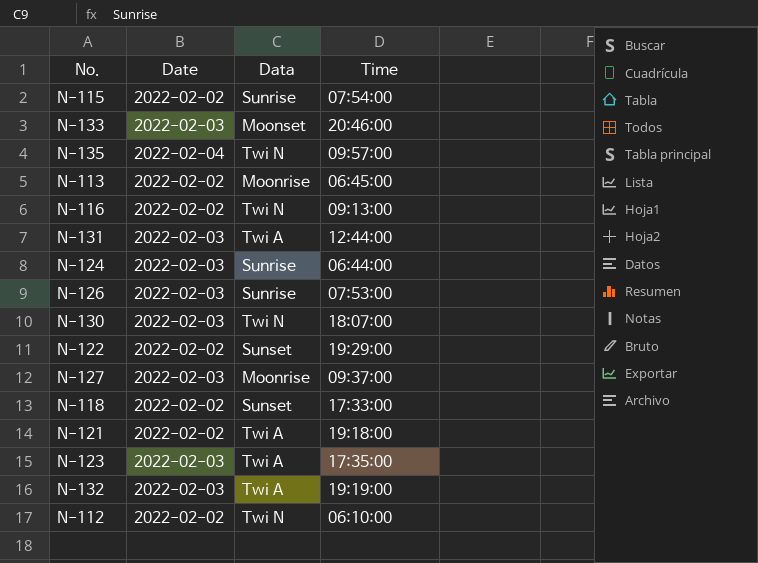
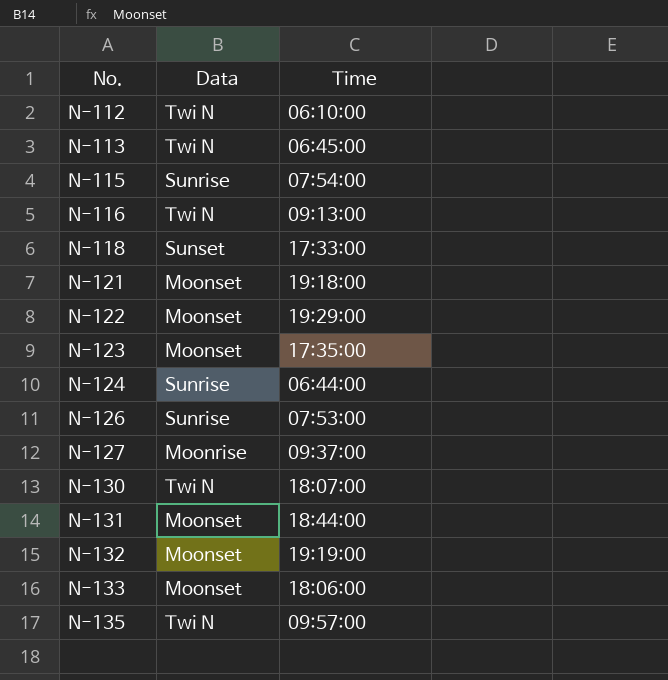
row order: none -> No. ascending
column Date | position: 2 -> none
N-113 | Data: Moonrise -> Twi N
N-121 | Data: Twi A -> Moonset
N-122 | Data: Sunset -> Moonset
N-123 | Data: Twi A -> Moonset
N-131 | Data: Twi A -> Moonset
N-131 | Time: 12:44:00 -> 18:44:00
N-132 | Data: Twi A -> Moonset
N-133 | Time: 20:46:00 -> 18:06:00

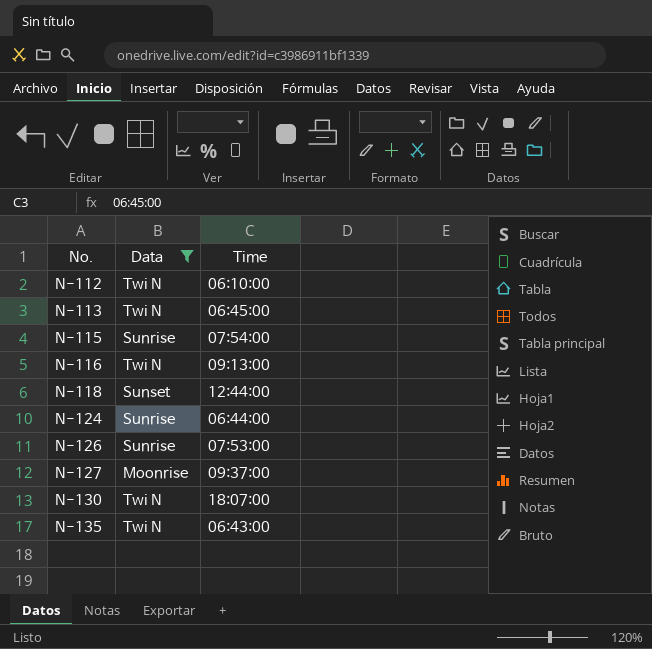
filter: none -> Data != Moonset
N-118 | Time: 17:33:00 -> 12:44:00
N-135 | Time: 09:57:00 -> 06:43:00

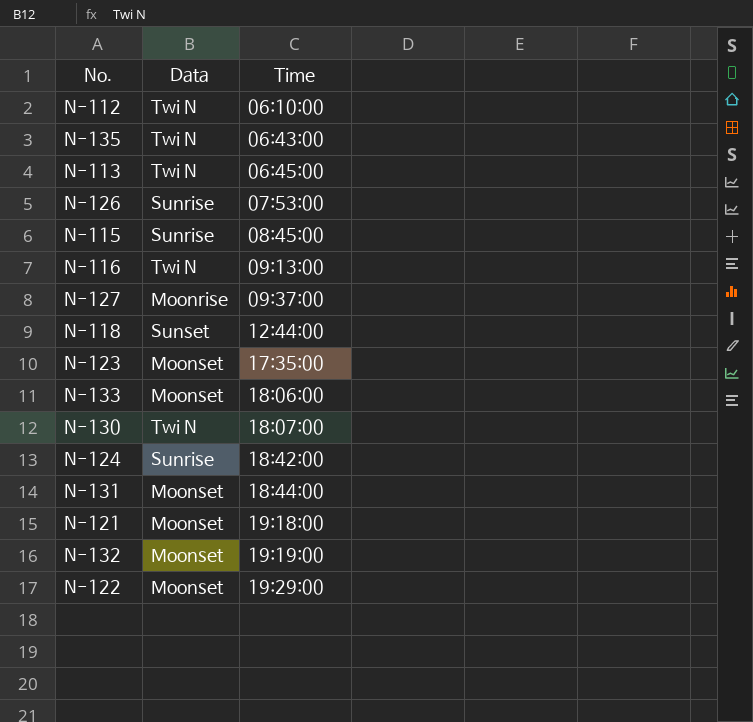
filter: Data != Moonset -> none
row order: No. ascending -> Time ascending
N-115 | Time: 07:54:00 -> 08:45:00
N-124 | Time: 06:44:00 -> 18:42:00

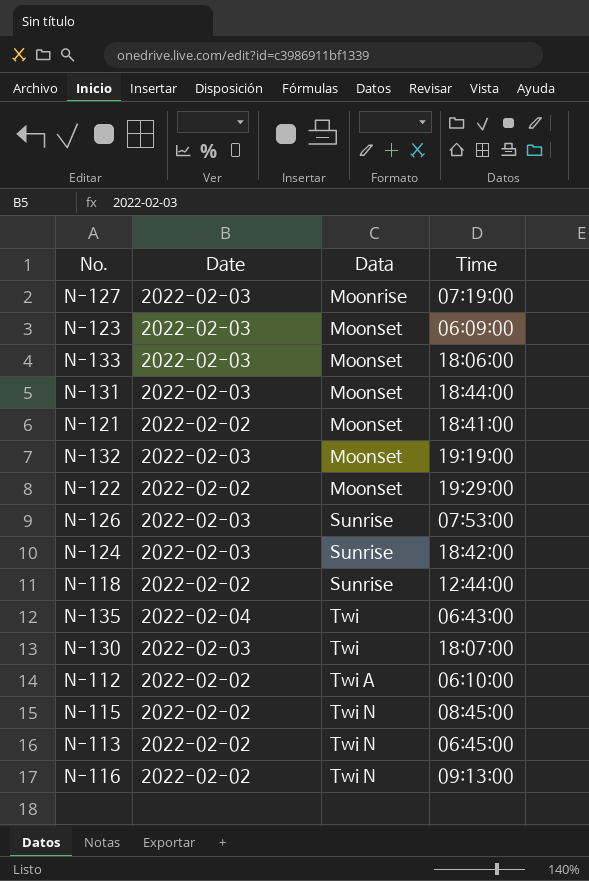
row order: Time ascending -> Data ascending
column Date | position: none -> 2
N-127 | Time: 09:37:00 -> 07:19:00
N-123 | Time: 17:35:00 -> 06:09:00
N-121 | Time: 19:18:00 -> 18:41:00
N-118 | Data: Sunset -> Sunrise
N-135 | Data: Twi N -> Twi
N-130 | Data: Twi N -> Twi
N-112 | Data: Twi N -> Twi A
N-115 | Data: Sunrise -> Twi N

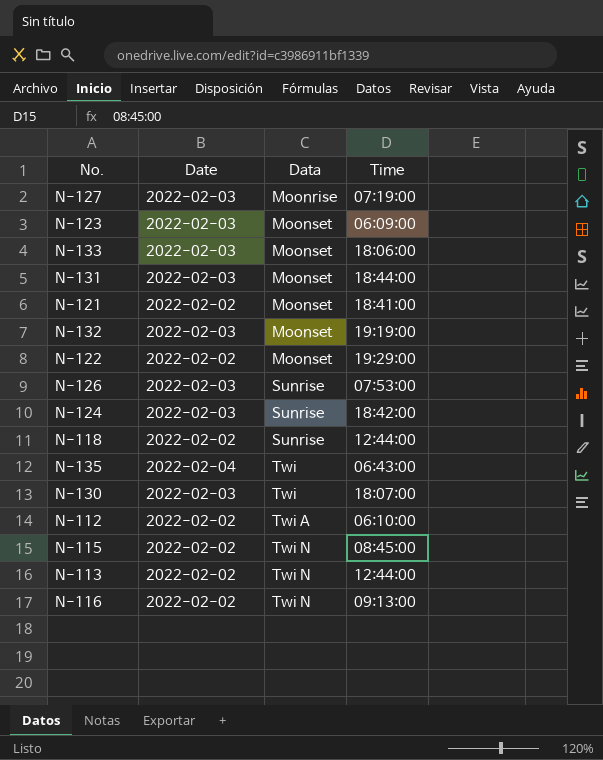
N-113 | Time: 06:45:00 -> 12:44:00

